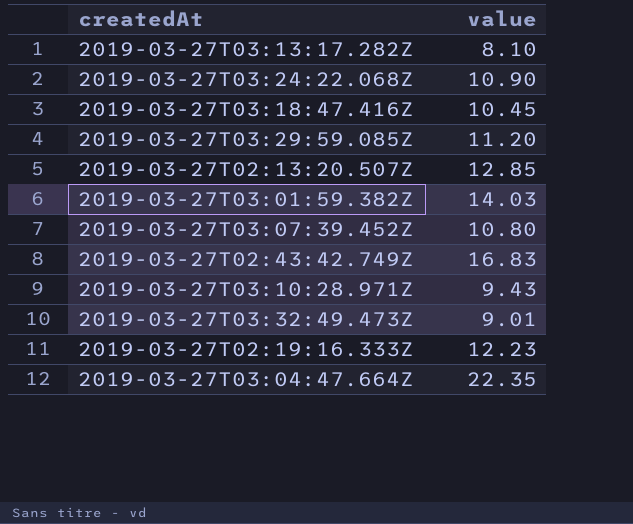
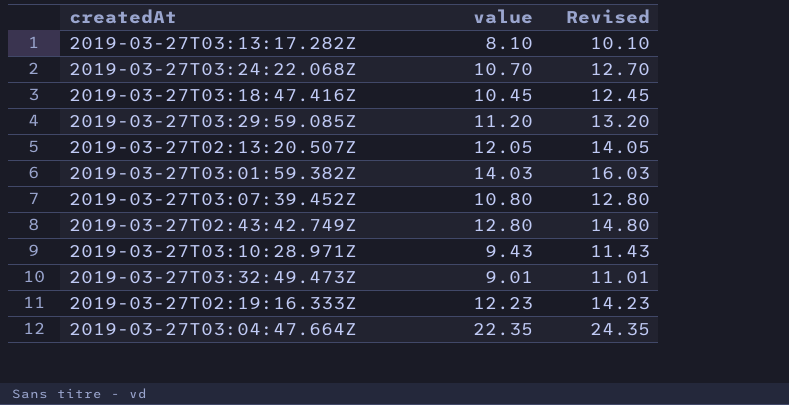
column Revised | formula: none -> [value] + 2
2019-03-27T03:24:22.068Z | value: 10.90 -> 10.70
2019-03-27T02:13:20.507Z | value: 12.85 -> 12.05
2019-03-27T02:43:42.749Z | value: 16.83 -> 12.80

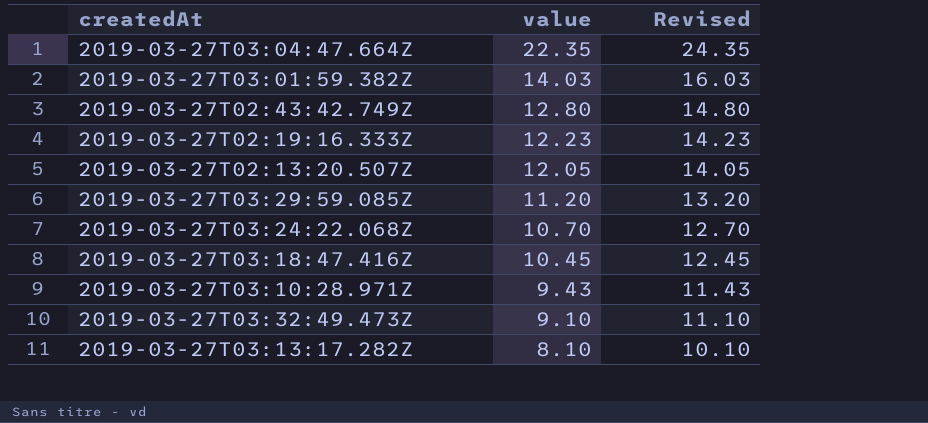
row order: none -> value descending
row 2019-03-27T03:07:39.452Z: 10.80 | 12.80 -> none
2019-03-27T03:32:49.473Z | value: 9.01 -> 9.10
2019-03-27T03:32:49.473Z | Revised: 11.01 -> 11.10

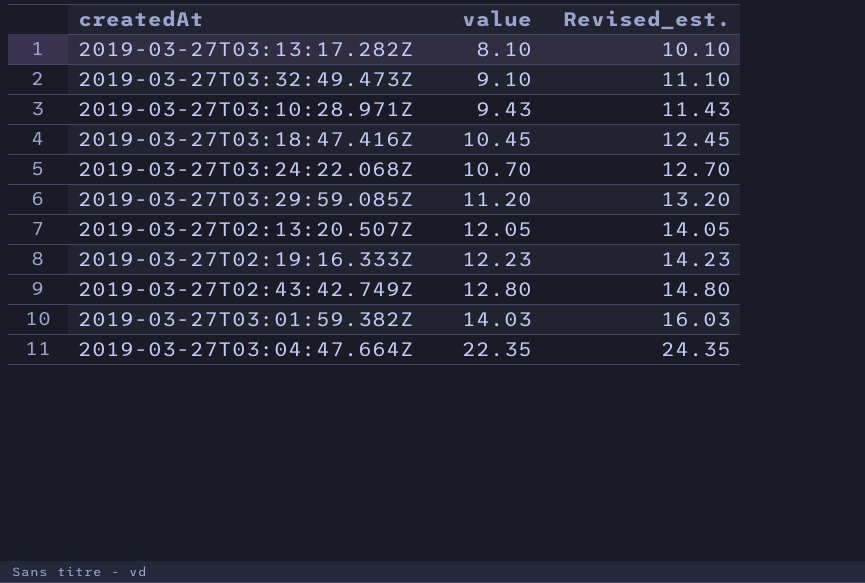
row order: value descending -> value ascending
column name: Revised -> Revised_est.

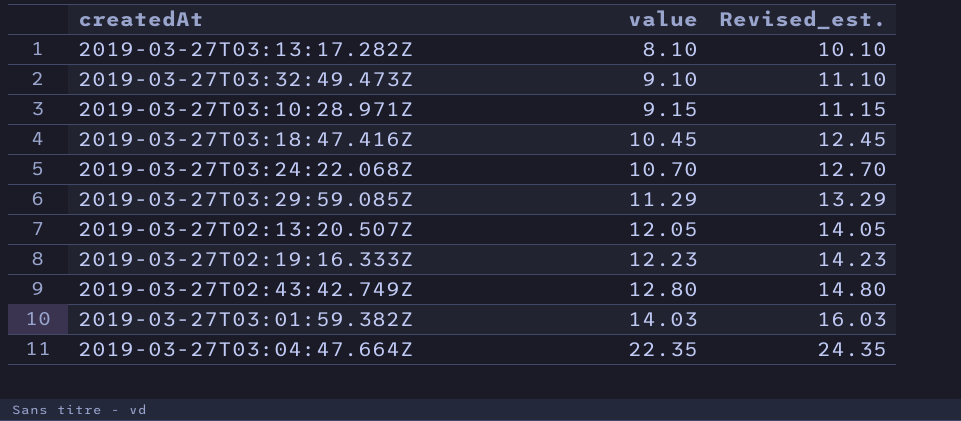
2019-03-27T03:10:28.971Z | value: 9.43 -> 9.15
2019-03-27T03:10:28.971Z | Revised_est.: 11.43 -> 11.15
2019-03-27T03:29:59.085Z | value: 11.20 -> 11.29
2019-03-27T03:29:59.085Z | Revised_est.: 13.20 -> 13.29

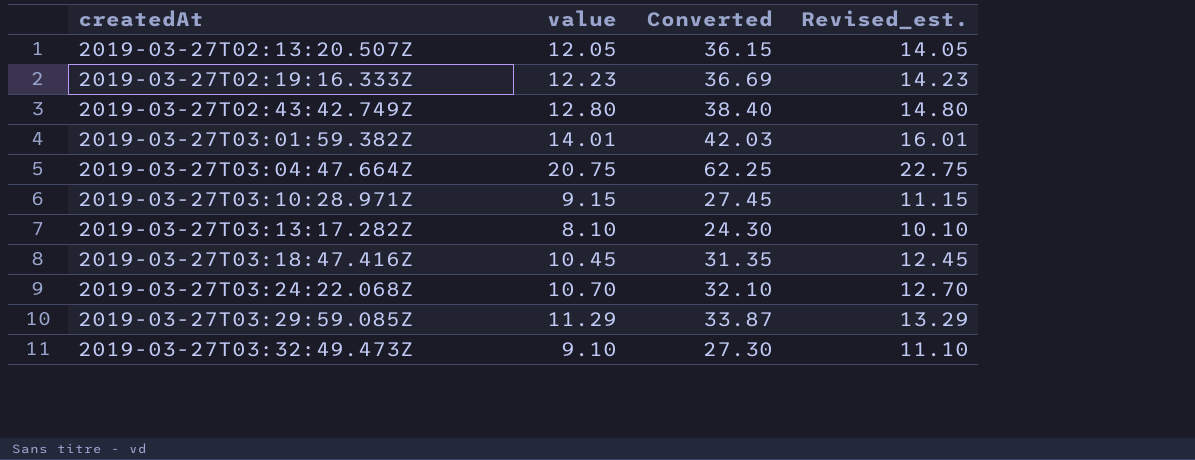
row order: value ascending -> createdAt ascending
column Converted | formula: none -> [value] * 3
2019-03-27T03:01:59.382Z | value: 14.03 -> 14.01
2019-03-27T03:01:59.382Z | Revised_est.: 16.03 -> 16.01
2019-03-27T03:04:47.664Z | value: 22.35 -> 20.75
2019-03-27T03:04:47.664Z | Revised_est.: 24.35 -> 22.75

